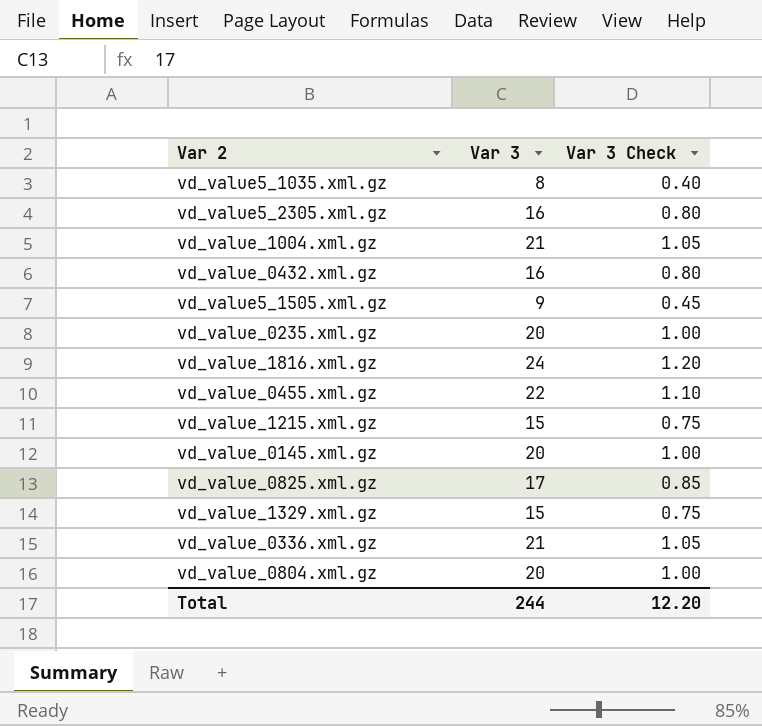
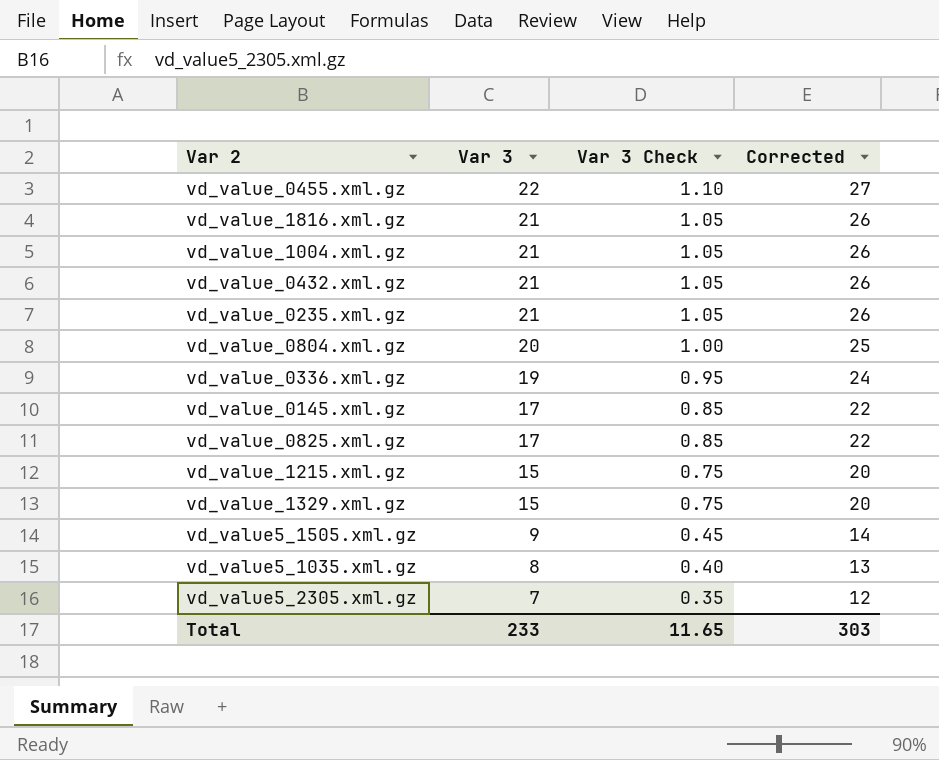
row order: none -> Var 3 descending
column Corrected | formula: none -> [Var 3] + 5
vd_value_1816.xml.gz | Var 3: 24 -> 21
vd_value_1816.xml.gz | Var 3 Check: 1.20 -> 1.05
vd_value_0432.xml.gz | Var 3: 16 -> 21
vd_value_0432.xml.gz | Var 3 Check: 0.80 -> 1.05
vd_value_0235.xml.gz | Var 3: 20 -> 21
vd_value_0235.xml.gz | Var 3 Check: 1.00 -> 1.05
vd_value_0336.xml.gz | Var 3: 21 -> 19
vd_value_0336.xml.gz | Var 3 Check: 1.05 -> 0.95
vd_value_0145.xml.gz | Var 3: 20 -> 17
vd_value_0145.xml.gz | Var 3 Check: 1.00 -> 0.85
vd_value5_2305.xml.gz | Var 3: 16 -> 7
vd_value5_2305.xml.gz | Var 3 Check: 0.80 -> 0.35
Total | Var 3: 244 -> 233
Total | Var 3 Check: 12.20 -> 11.65

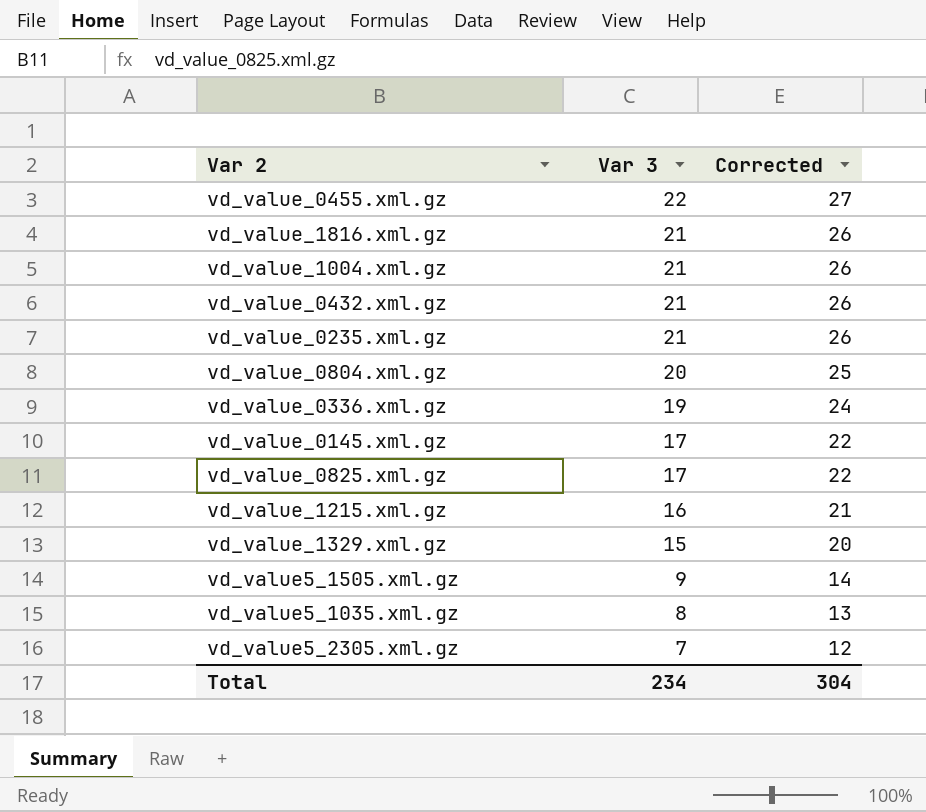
column Var 3 Check | formula: [Var 3] * 0.05 -> none
vd_value_1215.xml.gz | Var 3: 15 -> 16
vd_value_1215.xml.gz | Corrected: 20 -> 21
Total | Var 3: 233 -> 234
Total | Corrected: 303 -> 304

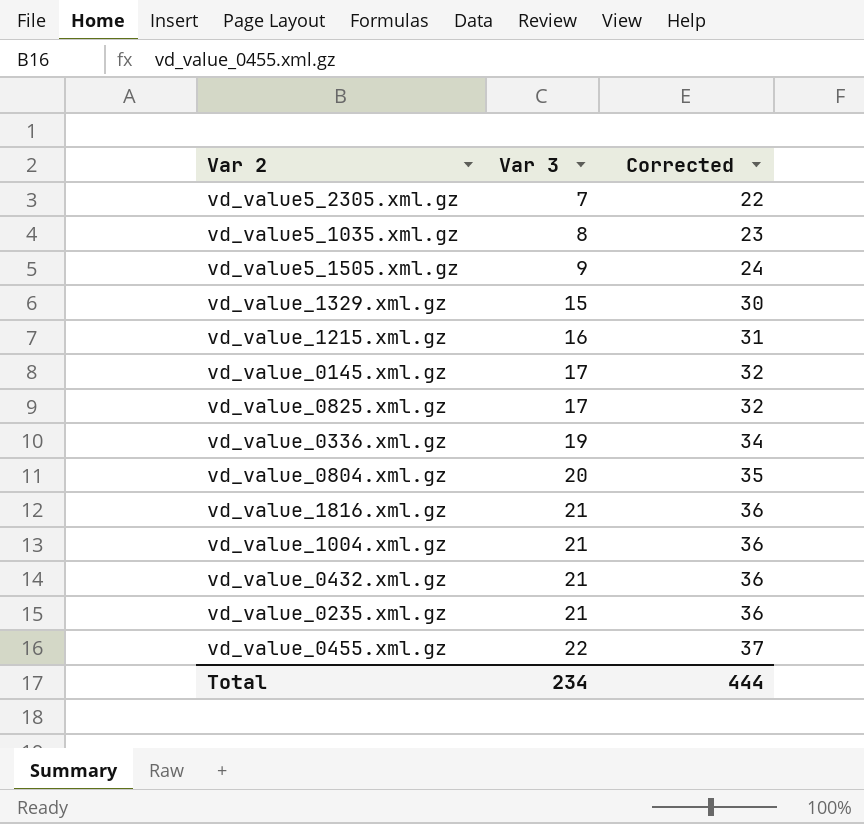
row order: Var 3 descending -> Var 3 ascending
column Corrected | formula: [Var 3] + 5 -> [Var 3] + 15
Total | Corrected: 304 -> 444

